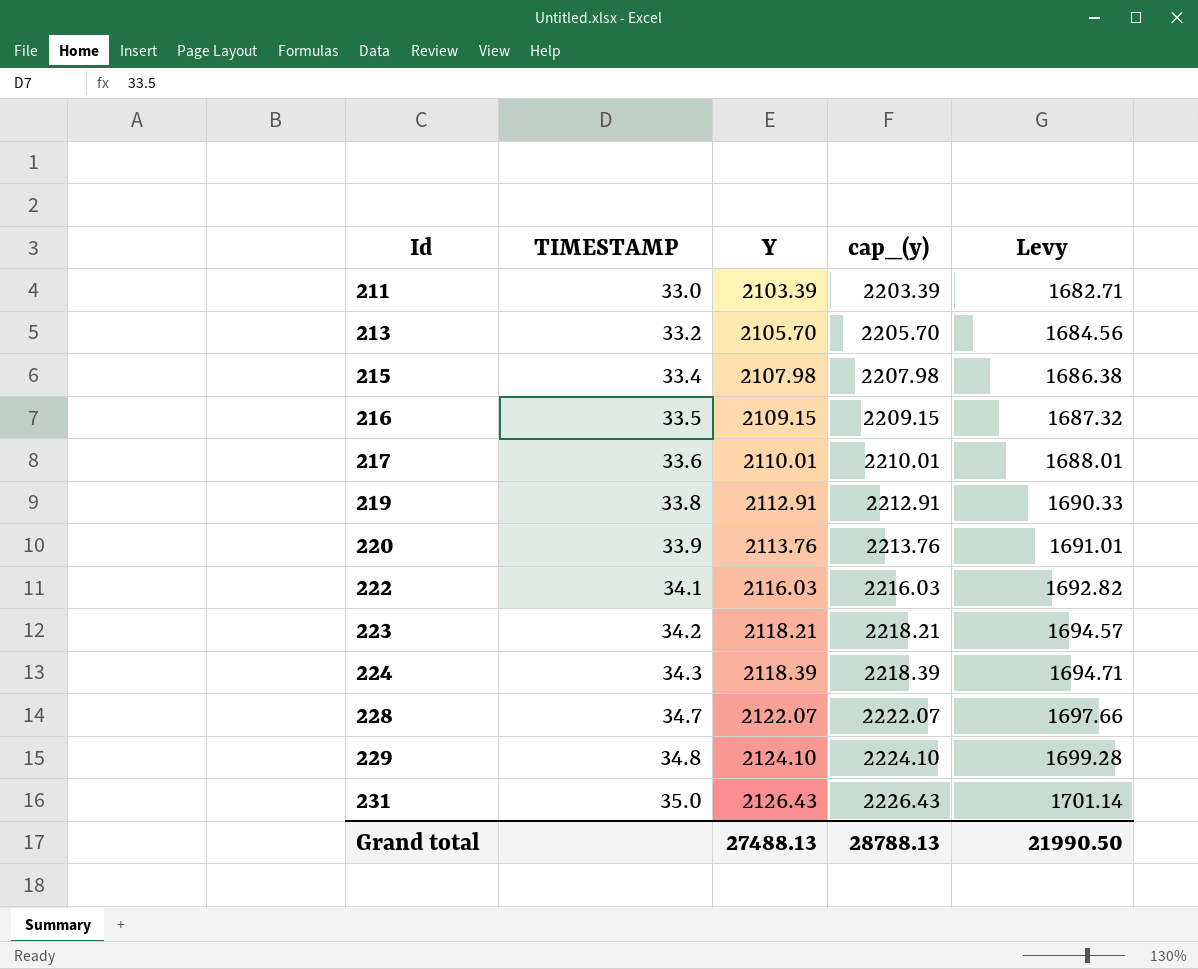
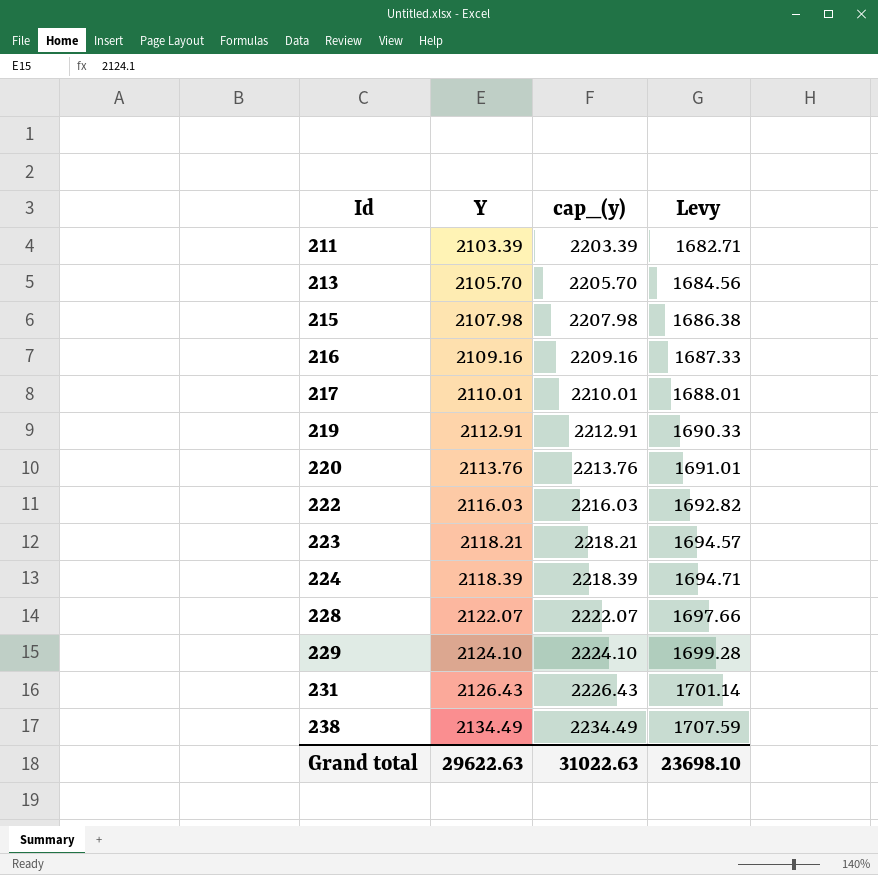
column TIMESTAMP | position: 2 -> none
216 | Y: 2109.15 -> 2109.16
216 | cap_(y): 2209.15 -> 2209.16
216 | Levy: 1687.32 -> 1687.33
row 238: none -> 2134.49 | 2234.49 | 1707.59
Grand total | Y: 27488.13 -> 29622.63
Grand total | cap_(y): 28788.13 -> 31022.63
Grand total | Levy: 21990.50 -> 23698.10

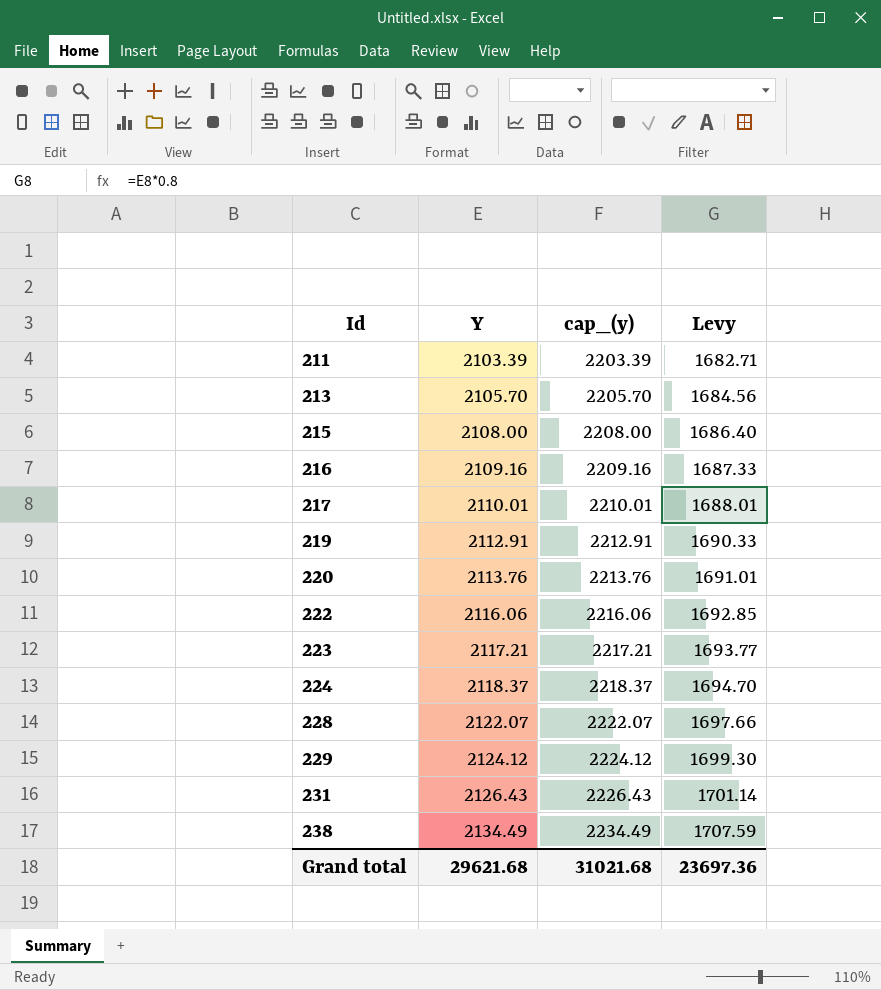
215 | Y: 2107.98 -> 2108.00
215 | cap_(y): 2207.98 -> 2208.00
215 | Levy: 1686.38 -> 1686.40
222 | Y: 2116.03 -> 2116.06
222 | cap_(y): 2216.03 -> 2216.06
222 | Levy: 1692.82 -> 1692.85
223 | Y: 2118.21 -> 2117.21
223 | cap_(y): 2218.21 -> 2217.21
223 | Levy: 1694.57 -> 1693.77
224 | Y: 2118.39 -> 2118.37
224 | cap_(y): 2218.39 -> 2218.37
224 | Levy: 1694.71 -> 1694.70
229 | Y: 2124.10 -> 2124.12
229 | cap_(y): 2224.10 -> 2224.12
229 | Levy: 1699.28 -> 1699.30
Grand total | Y: 29622.63 -> 29621.68
Grand total | cap_(y): 31022.63 -> 31021.68
Grand total | Levy: 23698.10 -> 23697.36

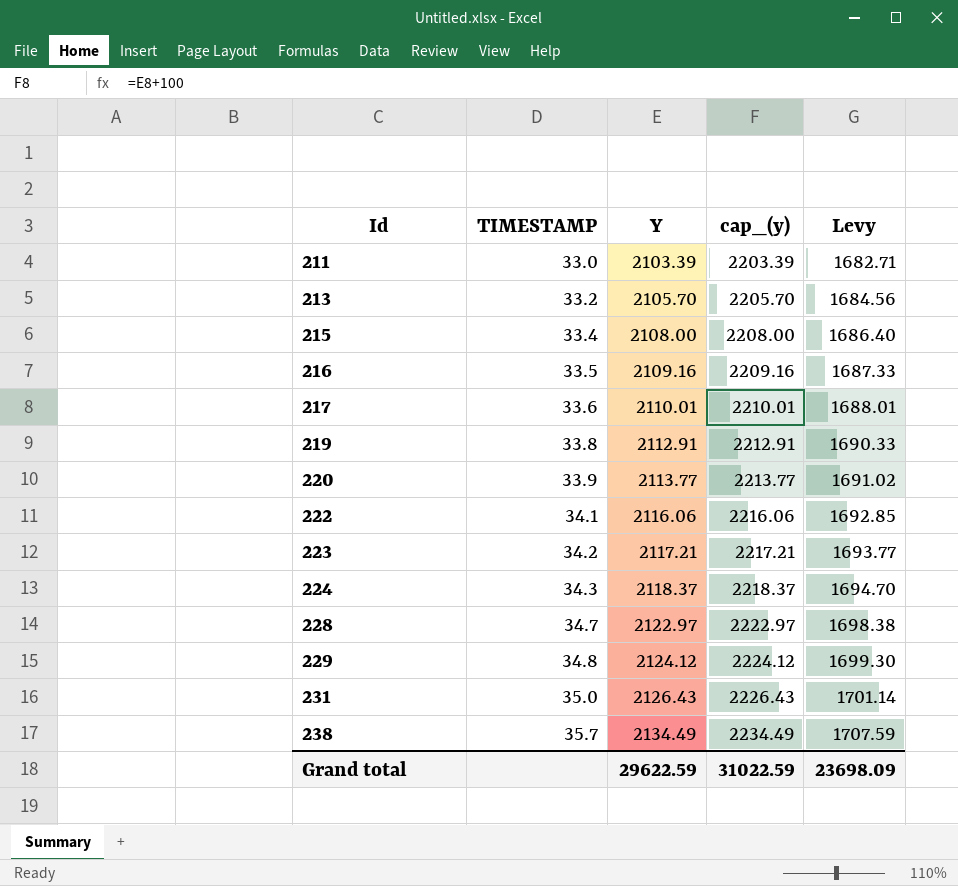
column TIMESTAMP | position: none -> 2
220 | Y: 2113.76 -> 2113.77
220 | cap_(y): 2213.76 -> 2213.77
220 | Levy: 1691.01 -> 1691.02
228 | Y: 2122.07 -> 2122.97
228 | cap_(y): 2222.07 -> 2222.97
228 | Levy: 1697.66 -> 1698.38
Grand total | Y: 29621.68 -> 29622.59
Grand total | cap_(y): 31021.68 -> 31022.59
Grand total | Levy: 23697.36 -> 23698.09

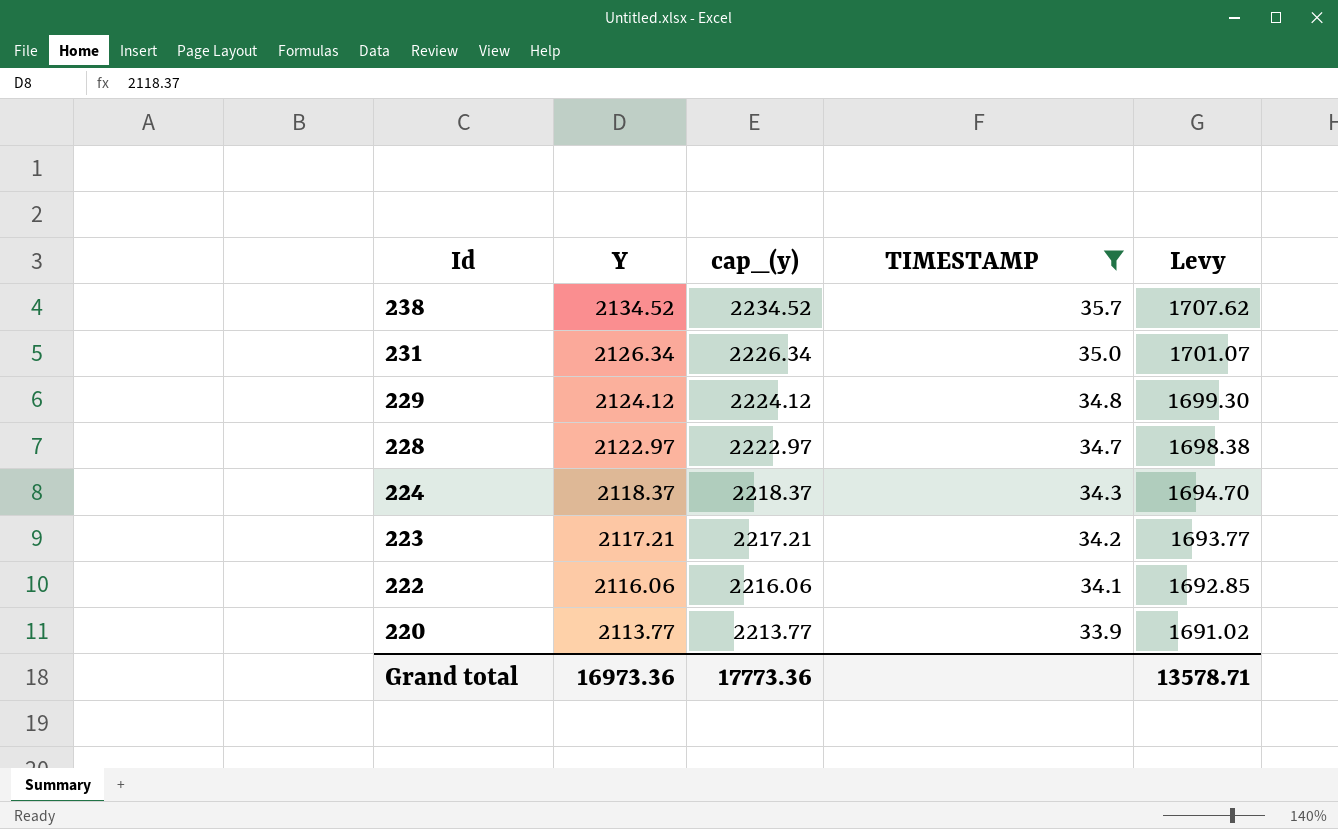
filter: none -> TIMESTAMP >= 33.9
row order: Id ascending -> Id descending
column TIMESTAMP | position: 2 -> 4
238 | Y: 2134.49 -> 2134.52
238 | cap_(y): 2234.49 -> 2234.52
238 | Levy: 1707.59 -> 1707.62
231 | Y: 2126.43 -> 2126.34
231 | cap_(y): 2226.43 -> 2226.34
231 | Levy: 1701.14 -> 1701.07
Grand total | Y: 29622.59 -> 16973.36
Grand total | cap_(y): 31022.59 -> 17773.36
Grand total | Levy: 23698.09 -> 13578.71

